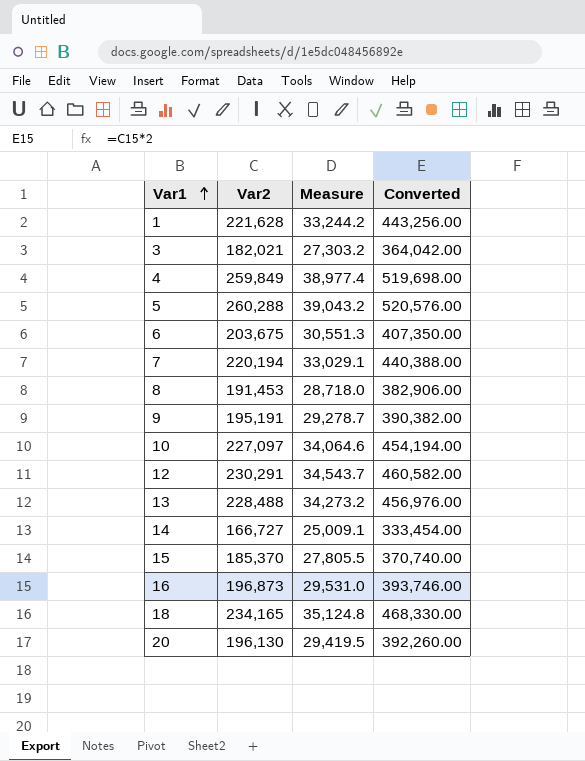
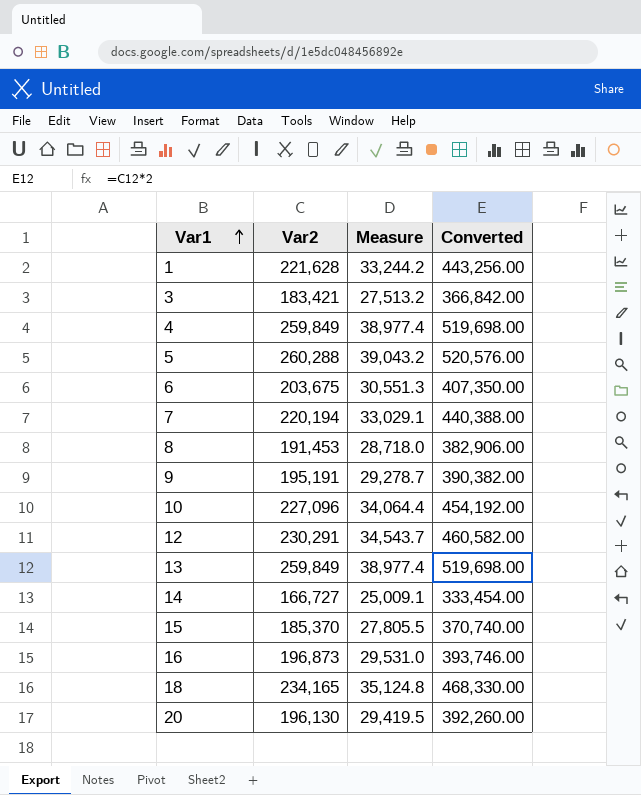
3 | Var2: 182,021 -> 183,421
3 | Measure: 27,303.2 -> 27,513.2
3 | Converted: 364,042.00 -> 366,842.00
10 | Var2: 227,097 -> 227,096
10 | Measure: 34,064.6 -> 34,064.4
10 | Converted: 454,194.00 -> 454,192.00
13 | Var2: 228,488 -> 259,849
13 | Measure: 34,273.2 -> 38,977.4
13 | Converted: 456,976.00 -> 519,698.00

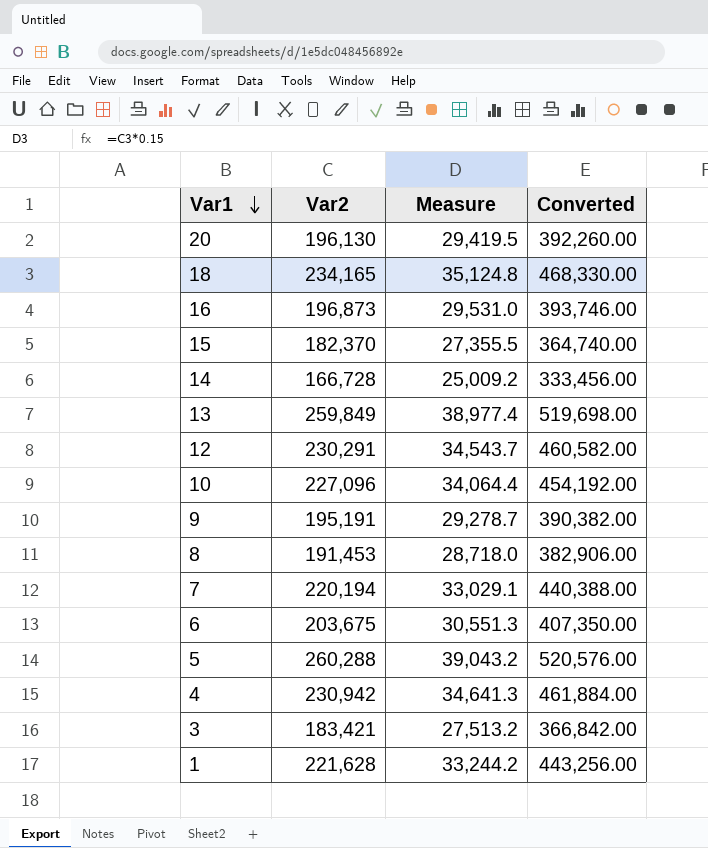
row order: Var1 ascending -> Var1 descending
15 | Var2: 185,370 -> 182,370
15 | Measure: 27,805.5 -> 27,355.5
15 | Converted: 370,740.00 -> 364,740.00
14 | Var2: 166,727 -> 166,728
14 | Measure: 25,009.1 -> 25,009.2
14 | Converted: 333,454.00 -> 333,456.00
4 | Var2: 259,849 -> 230,942
4 | Measure: 38,977.4 -> 34,641.3
4 | Converted: 519,698.00 -> 461,884.00

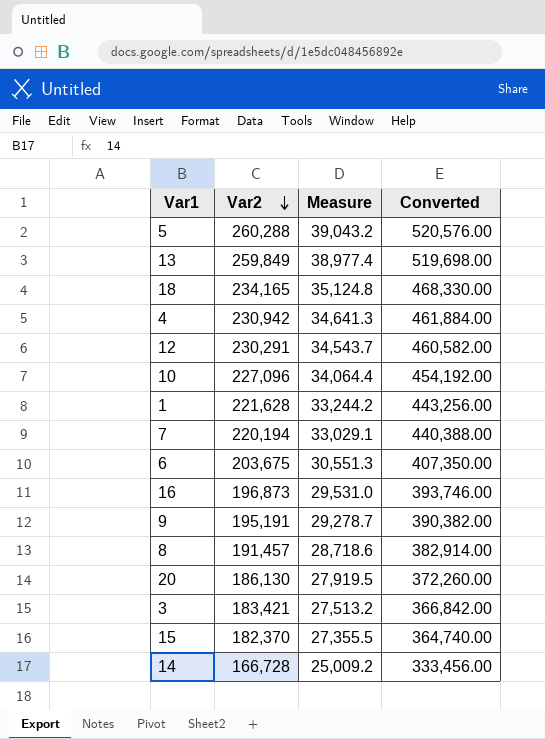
row order: Var1 descending -> Var2 descending
8 | Var2: 191,453 -> 191,457
8 | Measure: 28,718.0 -> 28,718.6
8 | Converted: 382,906.00 -> 382,914.00
20 | Var2: 196,130 -> 186,130
20 | Measure: 29,419.5 -> 27,919.5
20 | Converted: 392,260.00 -> 372,260.00

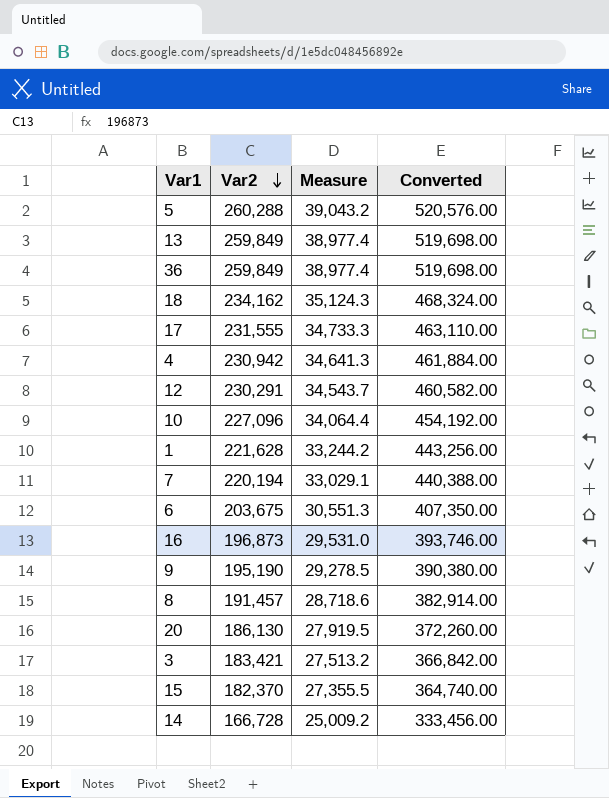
row 36: none -> 259,849 | 38,977.4 | 519,698.00
18 | Var2: 234,165 -> 234,162
18 | Measure: 35,124.8 -> 35,124.3
18 | Converted: 468,330.00 -> 468,324.00
row 17: none -> 231,555 | 34,733.3 | 463,110.00
9 | Var2: 195,191 -> 195,190
9 | Measure: 29,278.7 -> 29,278.5
9 | Converted: 390,382.00 -> 390,380.00

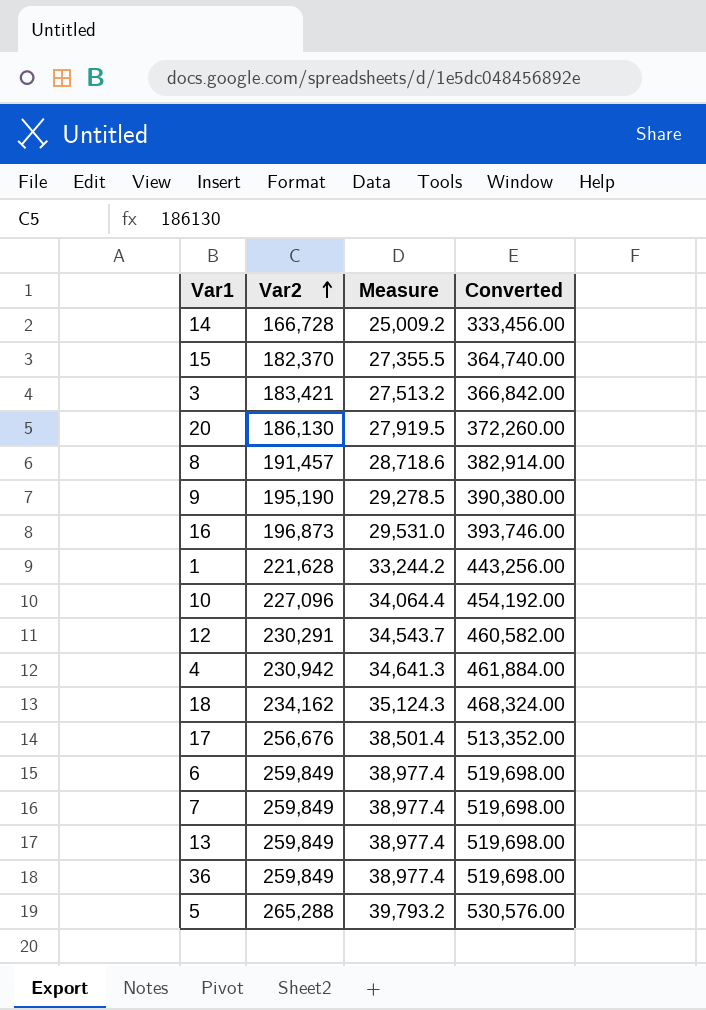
row order: Var2 descending -> Var2 ascending
17 | Var2: 231,555 -> 256,676
17 | Measure: 34,733.3 -> 38,501.4
17 | Converted: 463,110.00 -> 513,352.00
6 | Var2: 203,675 -> 259,849
6 | Measure: 30,551.3 -> 38,977.4
6 | Converted: 407,350.00 -> 519,698.00
7 | Var2: 220,194 -> 259,849
7 | Measure: 33,029.1 -> 38,977.4
7 | Converted: 440,388.00 -> 519,698.00
5 | Var2: 260,288 -> 265,288
5 | Measure: 39,043.2 -> 39,793.2
5 | Converted: 520,576.00 -> 530,576.00

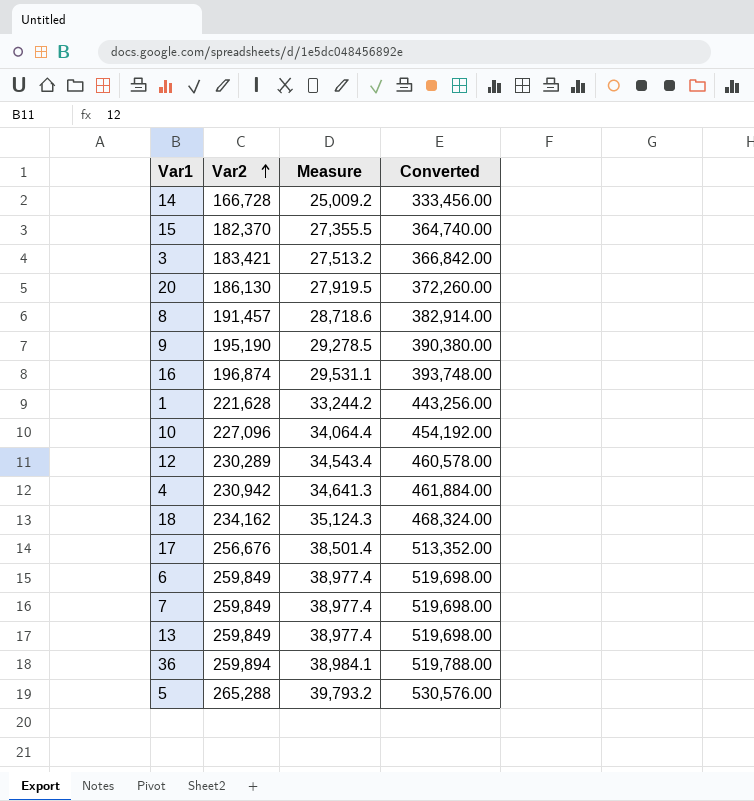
16 | Var2: 196,873 -> 196,874
16 | Measure: 29,531.0 -> 29,531.1
16 | Converted: 393,746.00 -> 393,748.00
12 | Var2: 230,291 -> 230,289
12 | Measure: 34,543.7 -> 34,543.4
12 | Converted: 460,582.00 -> 460,578.00
36 | Var2: 259,849 -> 259,894
36 | Measure: 38,977.4 -> 38,984.1
36 | Converted: 519,698.00 -> 519,788.00

